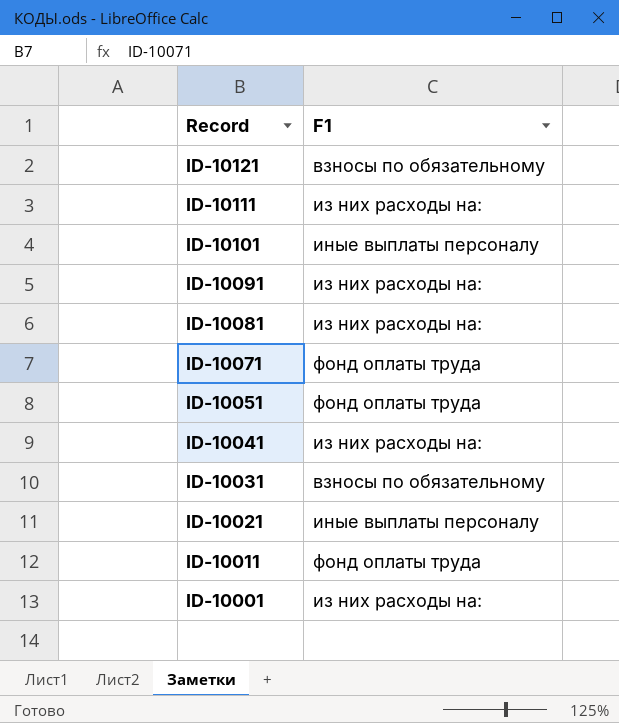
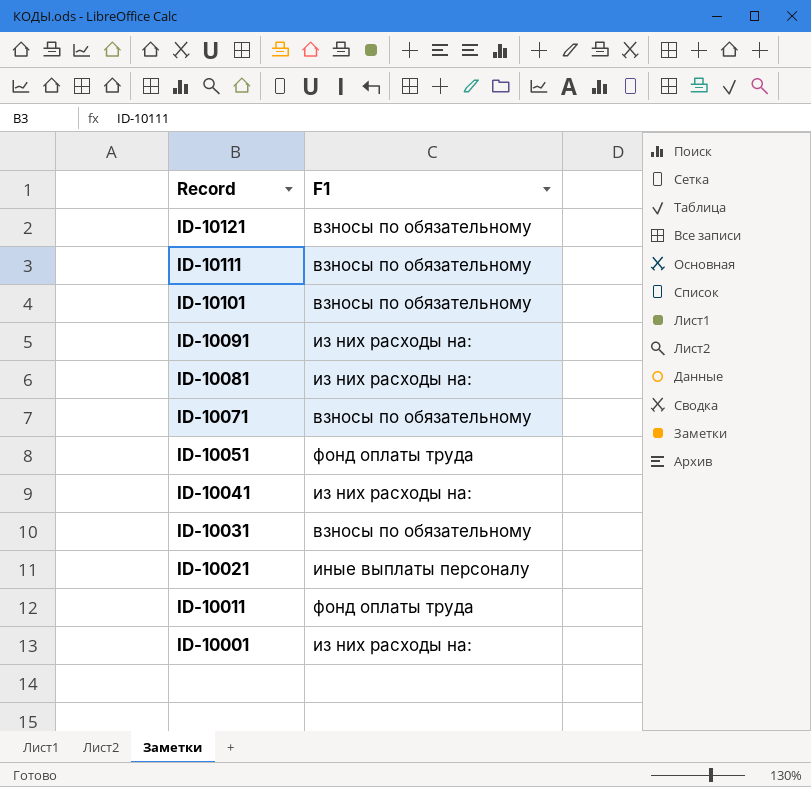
ID-10111 | F1: из них расходы на: -> взносы по обязательному
ID-10101 | F1: иные выплаты персоналу -> взносы по обязательному
ID-10071 | F1: фонд оплаты труда -> взносы по обязательному

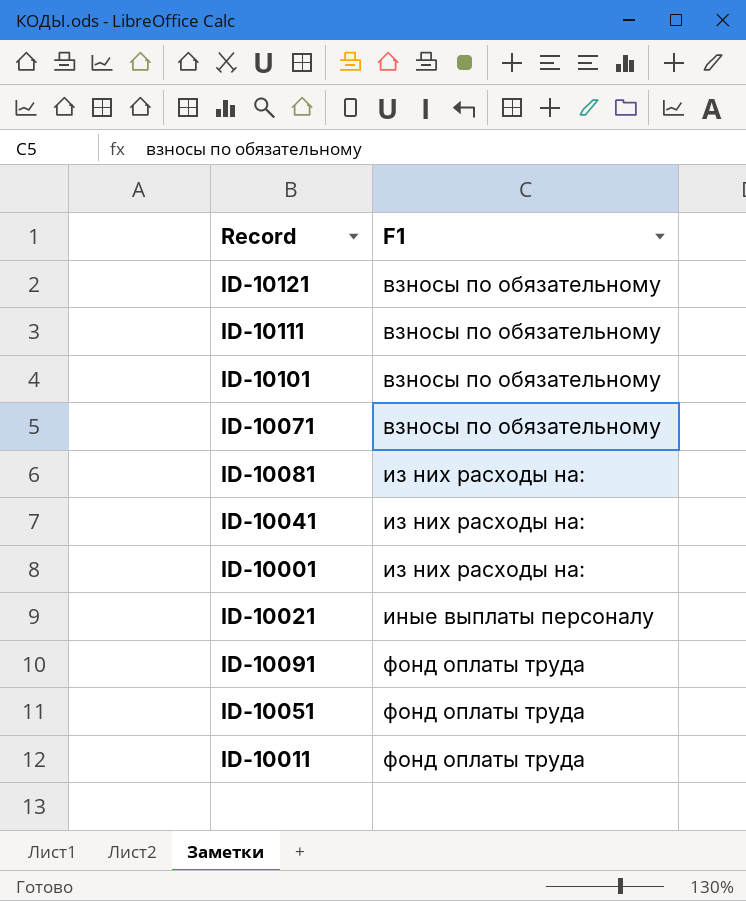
row order: Record descending -> F1 ascending
row ID-10031: взносы по обязательному -> none
ID-10091 | F1: из них расходы на: -> фонд оплаты труда

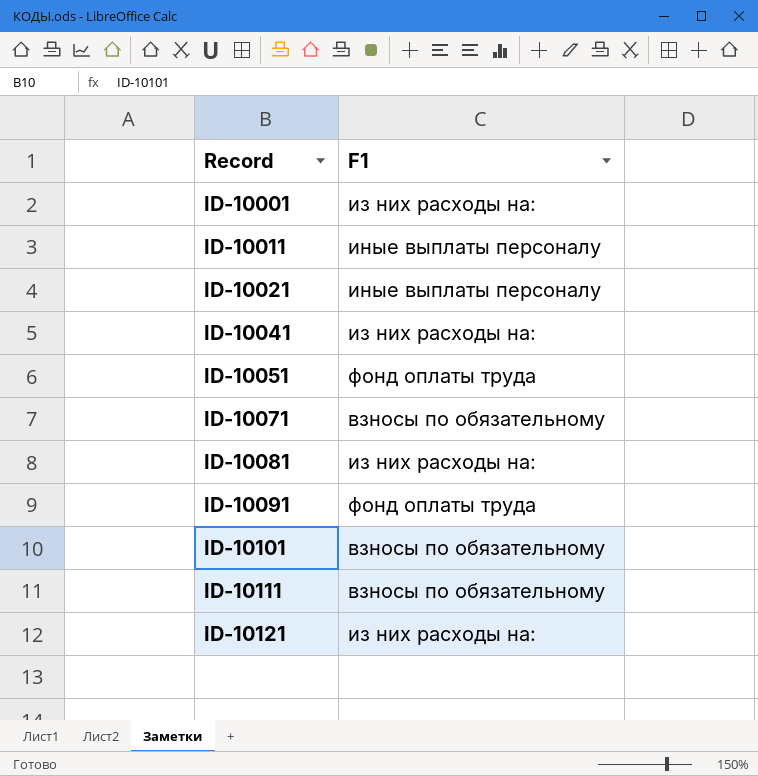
row order: F1 ascending -> Record ascending
ID-10011 | F1: фонд оплаты труда -> иные выплаты персоналу
ID-10121 | F1: взносы по обязательному -> из них расходы на:

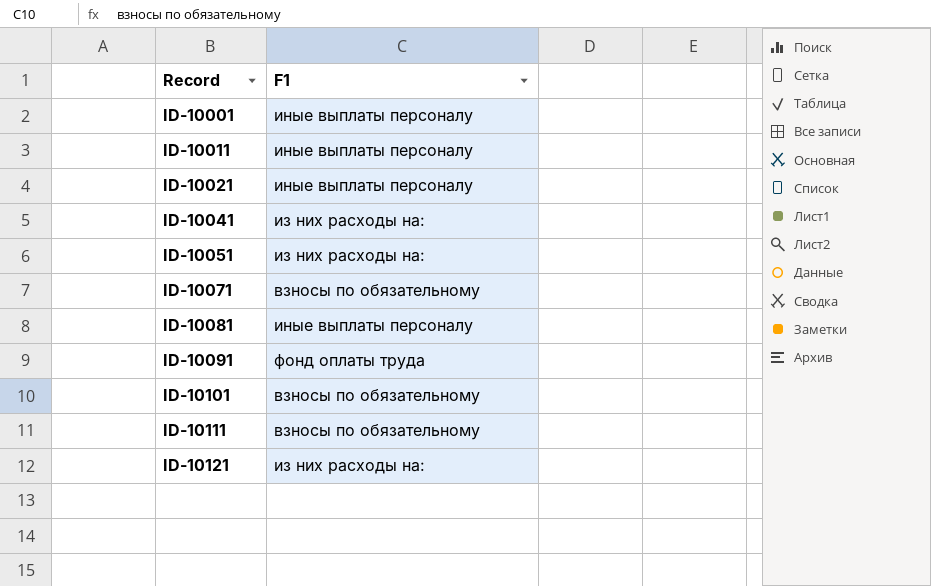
ID-10001 | F1: из них расходы на: -> иные выплаты персоналу
ID-10051 | F1: фонд оплаты труда -> из них расходы на:
ID-10081 | F1: из них расходы на: -> иные выплаты персоналу

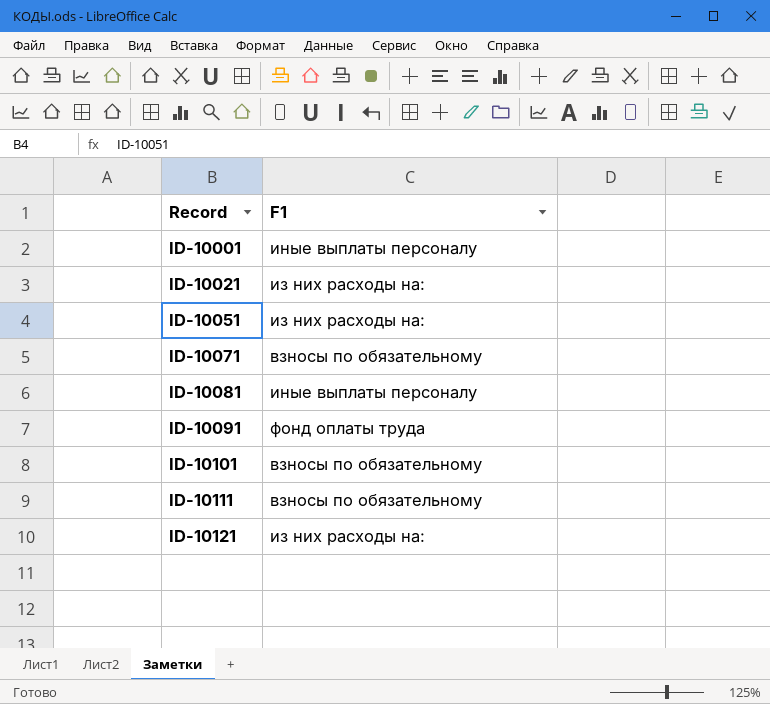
row ID-10011: иные выплаты персоналу -> none
row ID-10041: из них расходы на: -> none
ID-10021 | F1: иные выплаты персоналу -> из них расходы на:

